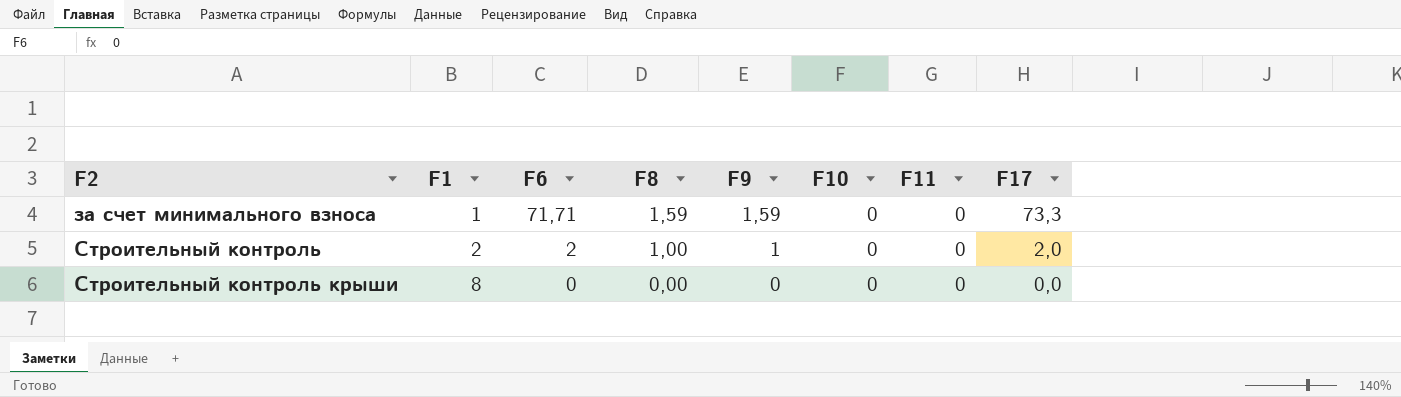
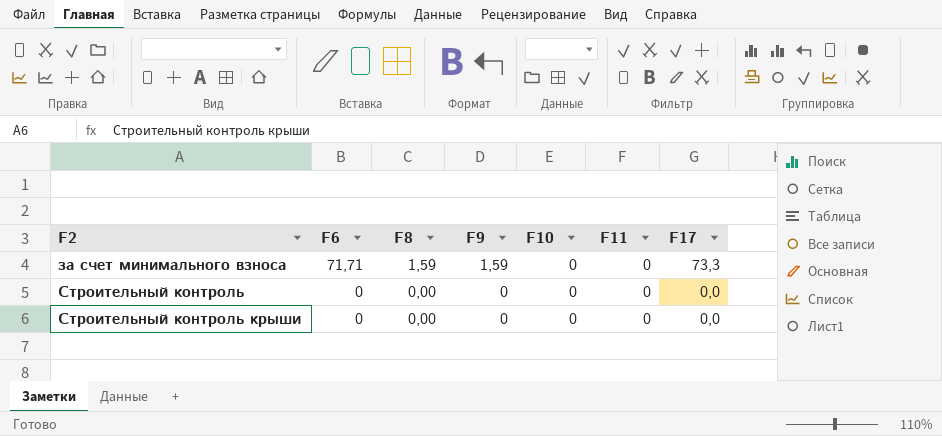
column F1 | position: 2 -> none
Строительный контроль | F6: 2 -> 0
Строительный контроль | F8: 1,00 -> 0,00
Строительный контроль | F9: 1 -> 0
Строительный контроль | F17: 2,0 -> 0,0

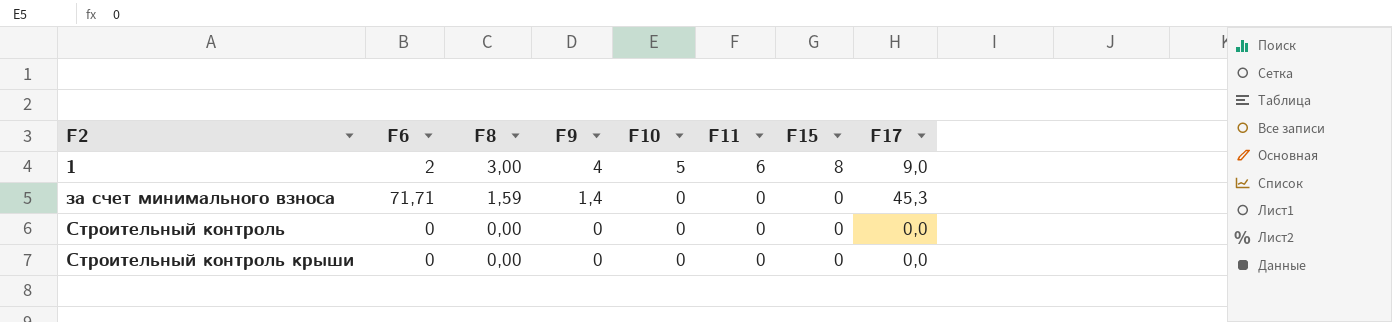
column F15 | position: none -> 7
row 1: none -> 2 | 3,00 | 4 | 5 | 6 | 8 | 9,0
за счет минимального взноса | F9: 1,59 -> 1,4
за счет минимального взноса | F17: 73,3 -> 45,3

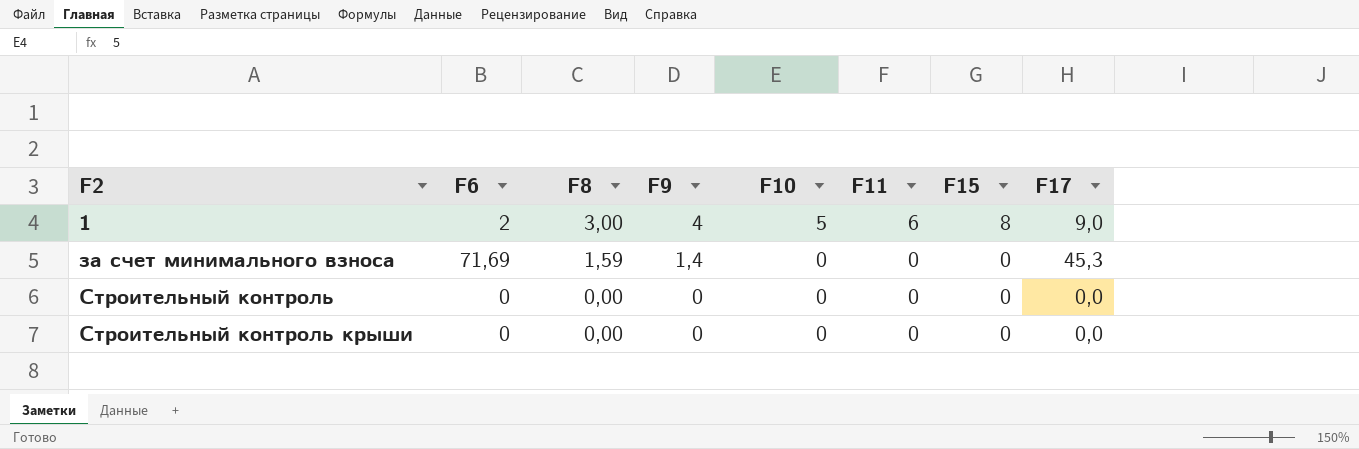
за счет минимального взноса | F6: 71,71 -> 71,69

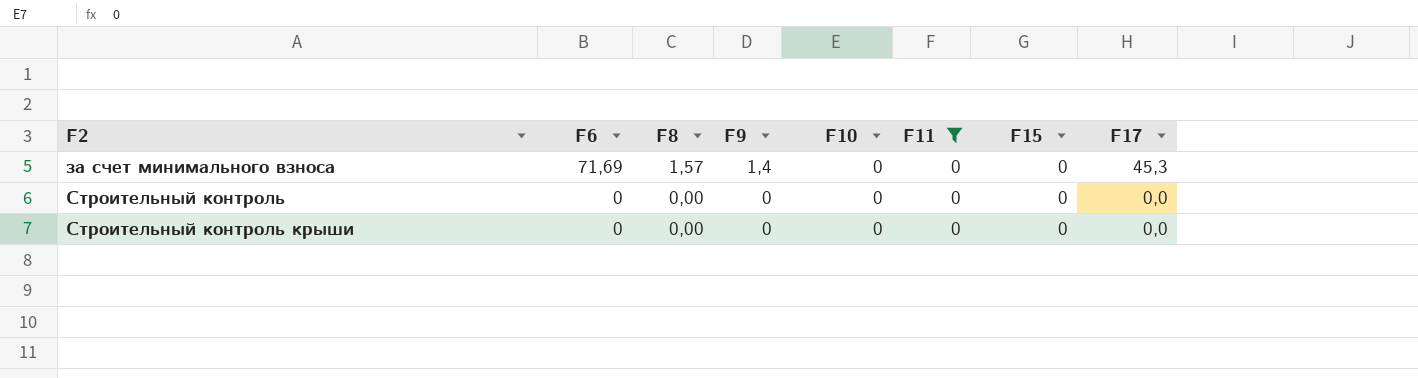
filter: none -> F11 = 0
за счет минимального взноса | F8: 1,59 -> 1,57

